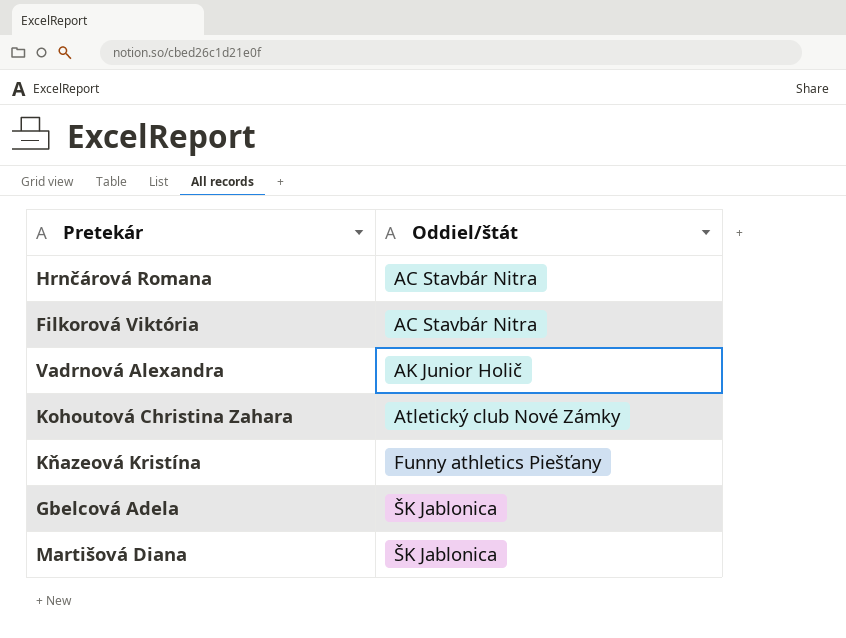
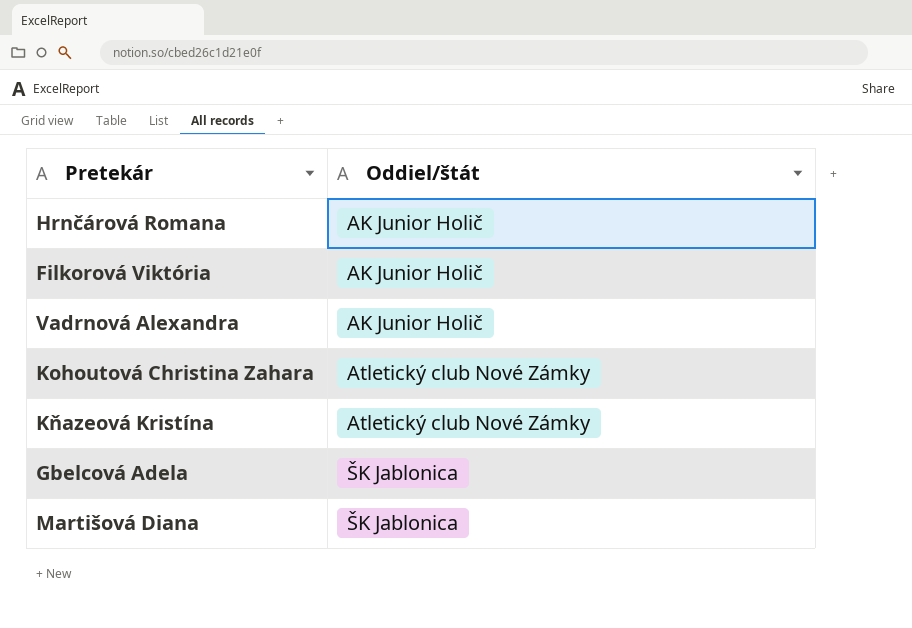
Hrnčárová Romana | Oddiel/štát: AC Stavbár Nitra -> AK Junior Holič
Filkorová Viktória | Oddiel/štát: AC Stavbár Nitra -> AK Junior Holič
Kňazeová Kristína | Oddiel/štát: Funny athletics Piešťany -> Atletický club Nové Zámky

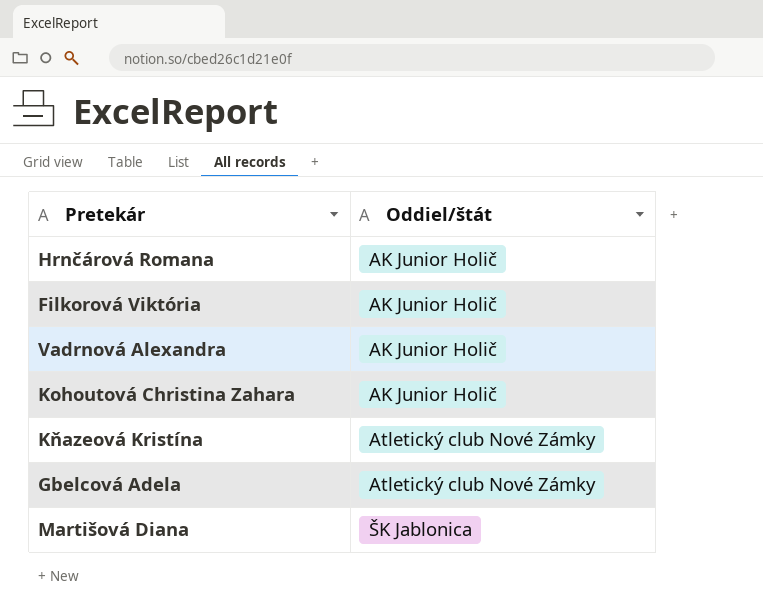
Kohoutová Christina Zahara | Oddiel/štát: Atletický club Nové Zámky -> AK Junior Holič
Gbelcová Adela | Oddiel/štát: ŠK Jablonica -> Atletický club Nové Zámky

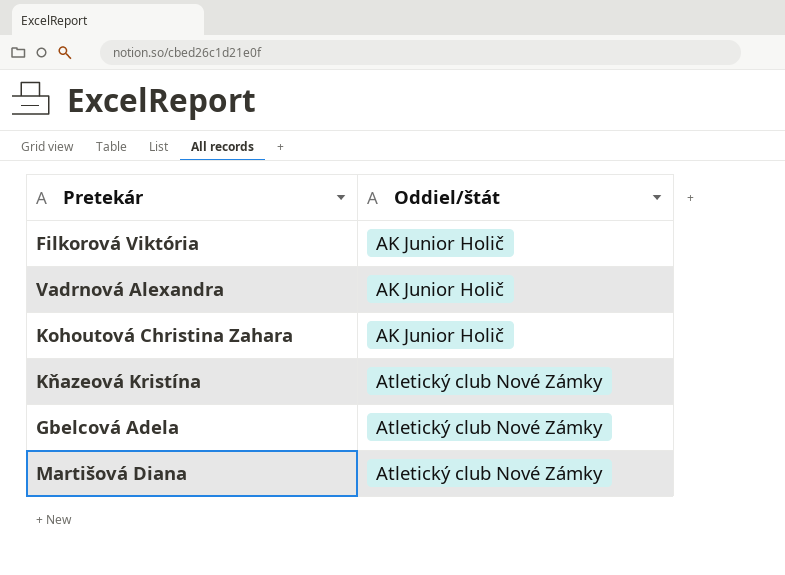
row Hrnčárová Romana: AK Junior Holič -> none
Martišová Diana | Oddiel/štát: ŠK Jablonica -> Atletický club Nové Zámky

